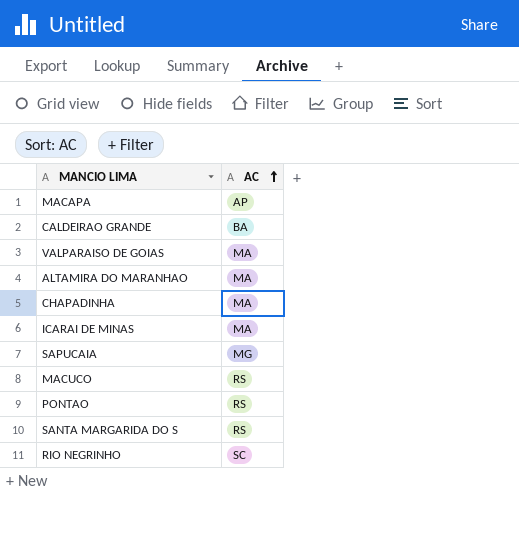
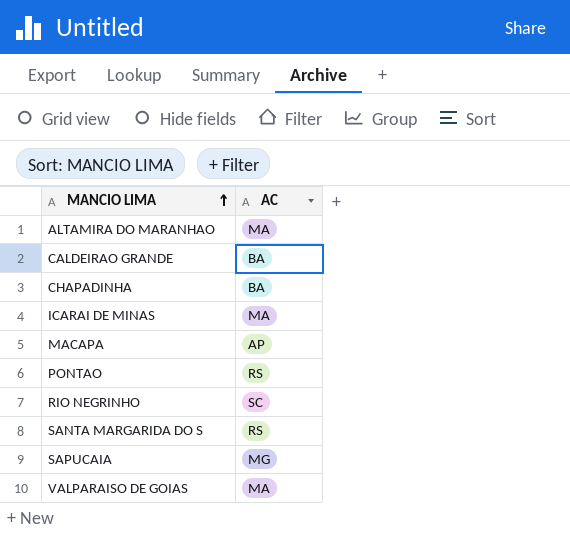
row order: AC ascending -> MANCIO LIMA ascending
row MACUCO: RS -> none
CHAPADINHA | AC: MA -> BA

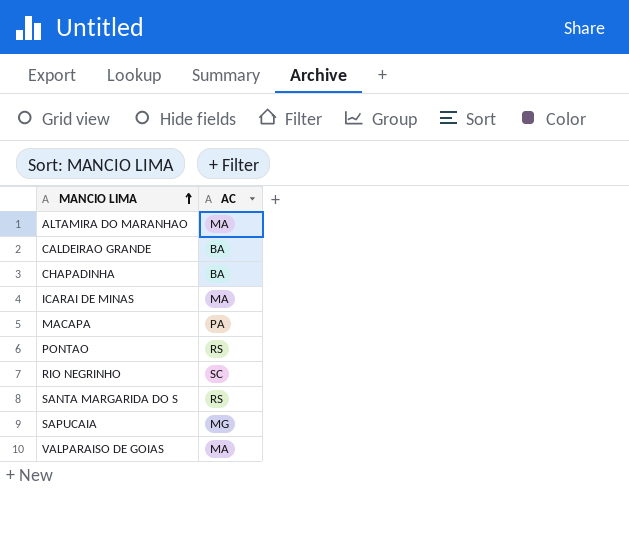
MACAPA | AC: AP -> PA

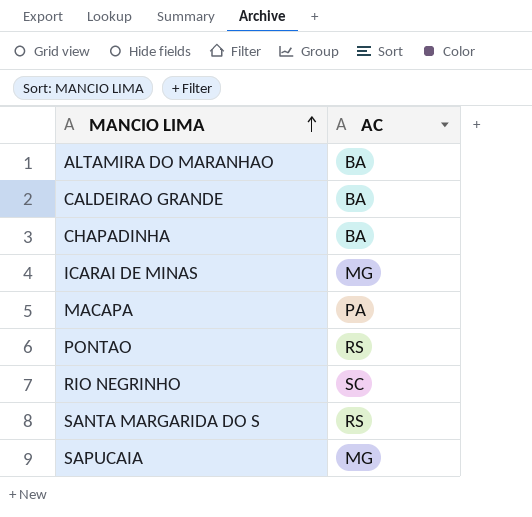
row VALPARAISO DE GOIAS: MA -> none
ALTAMIRA DO MARANHAO | AC: MA -> BA
ICARAI DE MINAS | AC: MA -> MG

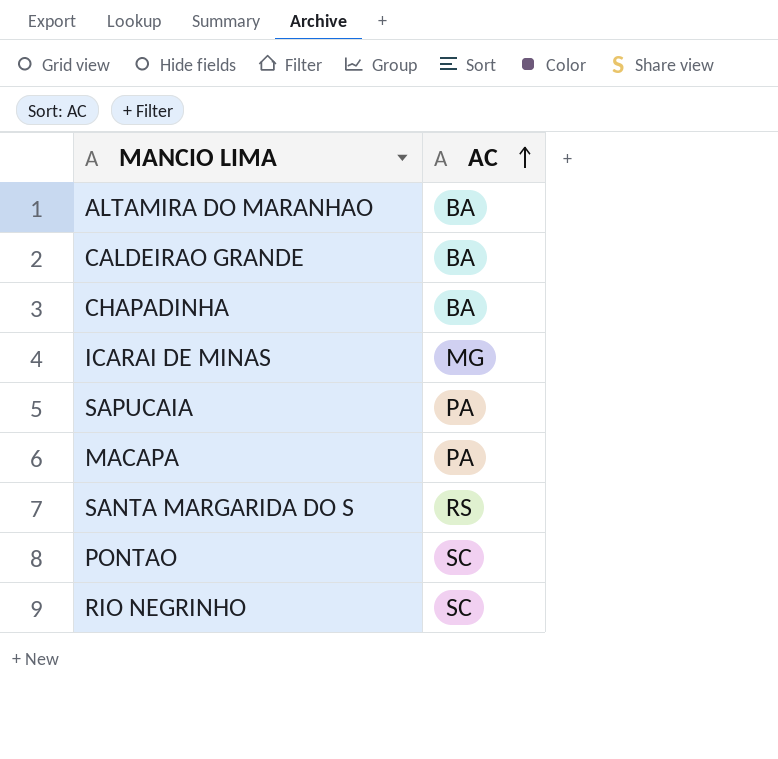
row order: MANCIO LIMA ascending -> AC ascending
SAPUCAIA | AC: MG -> PA
PONTAO | AC: RS -> SC

